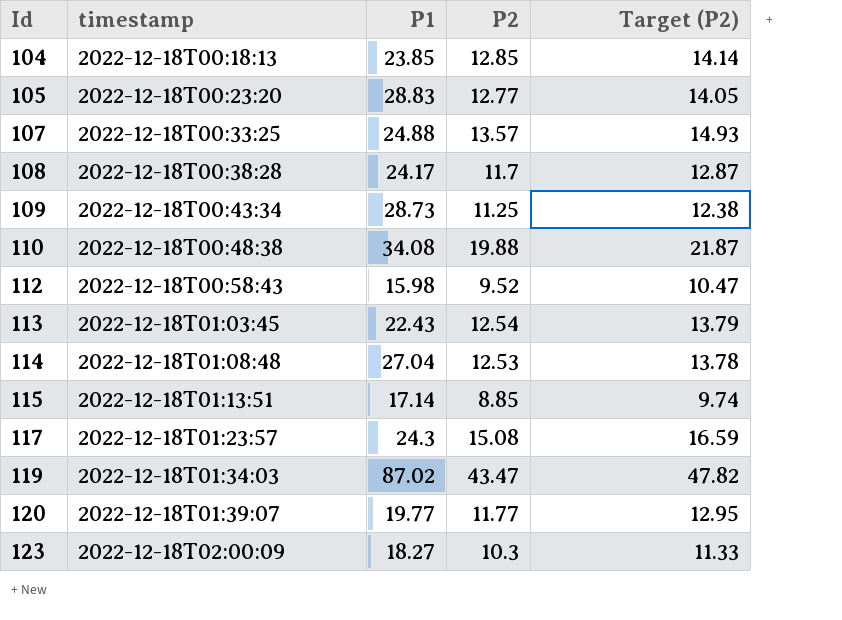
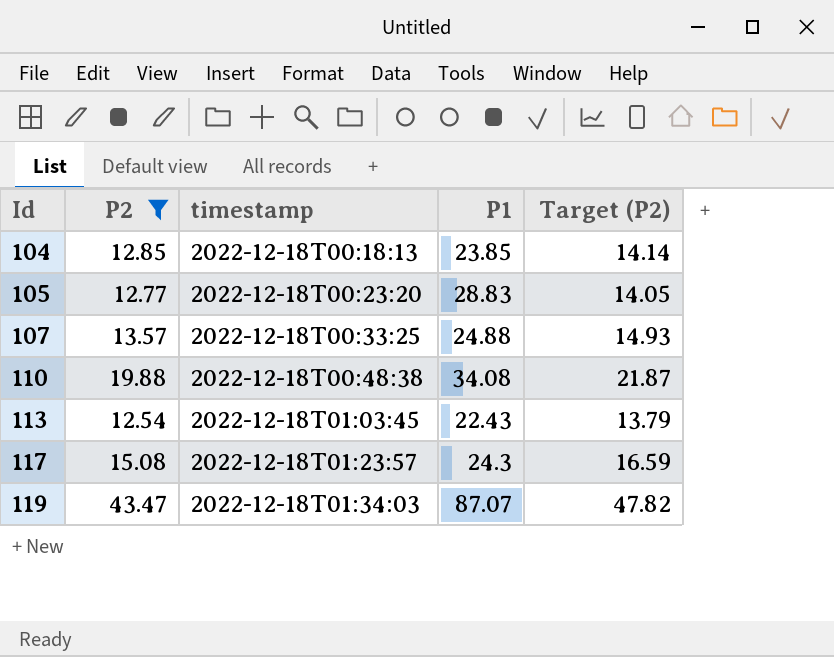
filter: none -> P2 >= 12.54
column P2 | position: 4 -> 2
119 | P1: 87.02 -> 87.07

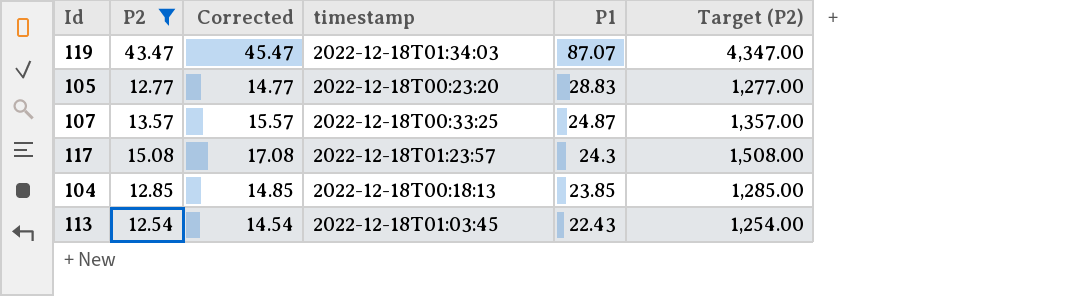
row order: Id ascending -> P1 descending
column Corrected | formula: none -> [P2] + 2
column Target (P2) | formula: [P2] * 1.1 -> [P2] * 100
row 110: 19.88 | 2022-12-18T00:48:38 | 34.08 | 21.87 -> none
107 | P1: 24.88 -> 24.87

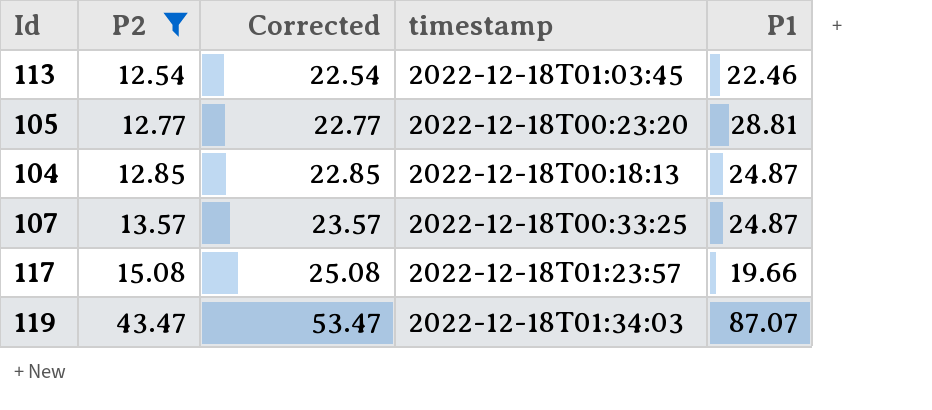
row order: P1 descending -> P2 ascending
column Target (P2) | formula: [P2] * 100 -> none
column Corrected | formula: [P2] + 2 -> [P2] + 10
113 | P1: 22.43 -> 22.46
105 | P1: 28.83 -> 28.81
104 | P1: 23.85 -> 24.87
117 | P1: 24.3 -> 19.66

